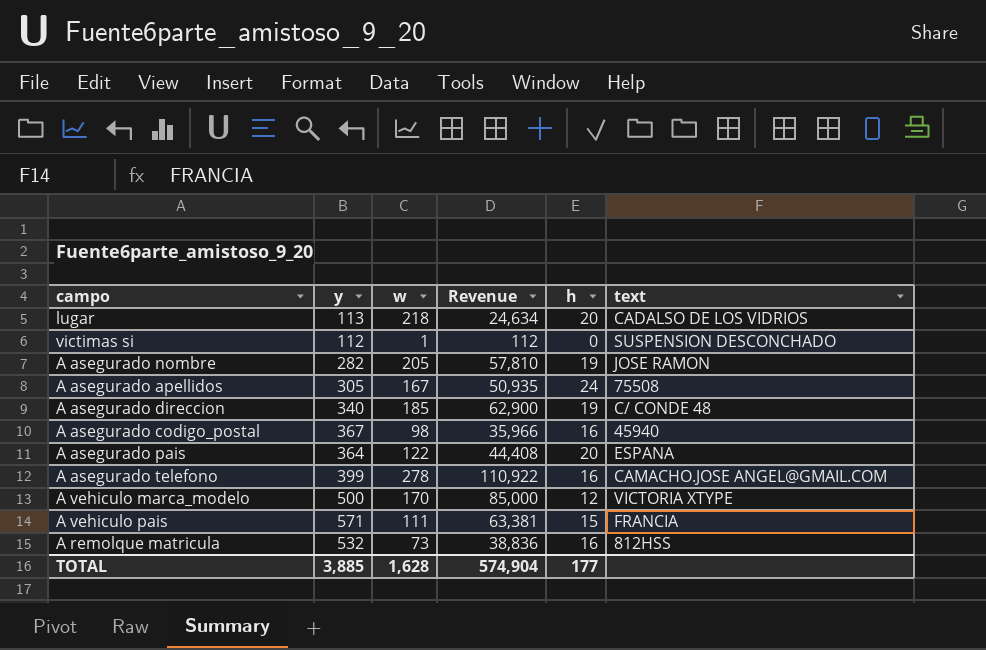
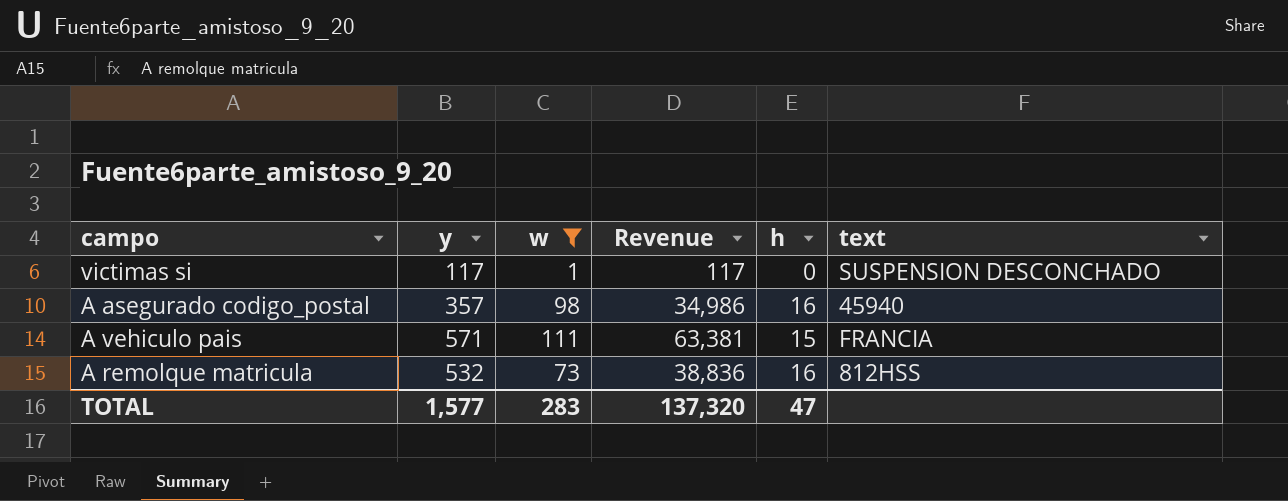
filter: none -> w <= 111
victimas si | y: 112 -> 117
victimas si | Revenue: 112 -> 117
A asegurado codigo_postal | y: 367 -> 357
A asegurado codigo_postal | Revenue: 35,966 -> 34,986
TOTAL | y: 3,885 -> 1,577
TOTAL | w: 1,628 -> 283
TOTAL | Revenue: 574,904 -> 137,320
TOTAL | h: 177 -> 47

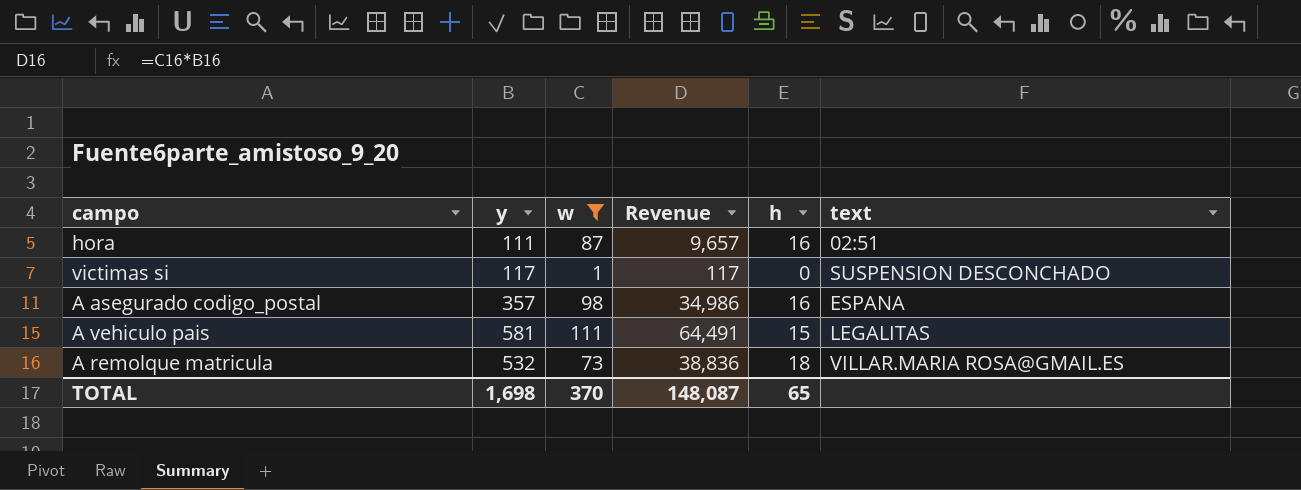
row hora: none -> 111 | 87 | 9,657 | 16 | 02:51
A asegurado codigo_postal | text: 45940 -> ESPANA
A vehiculo pais | y: 571 -> 581
A vehiculo pais | Revenue: 63,381 -> 64,491
A vehiculo pais | text: FRANCIA -> LEGALITAS
A remolque matricula | h: 16 -> 18
A remolque matricula | text: 812HSS -> VILLAR.MARIA ROSA@GMAIL.ES
TOTAL | y: 1,577 -> 1,698
TOTAL | w: 283 -> 370
TOTAL | Revenue: 137,320 -> 148,087
TOTAL | h: 47 -> 65

